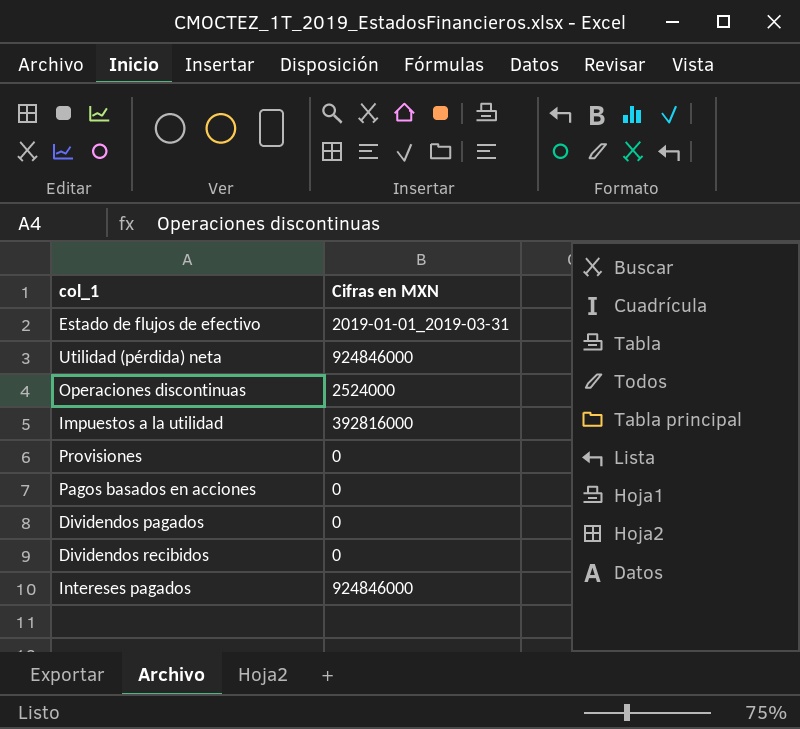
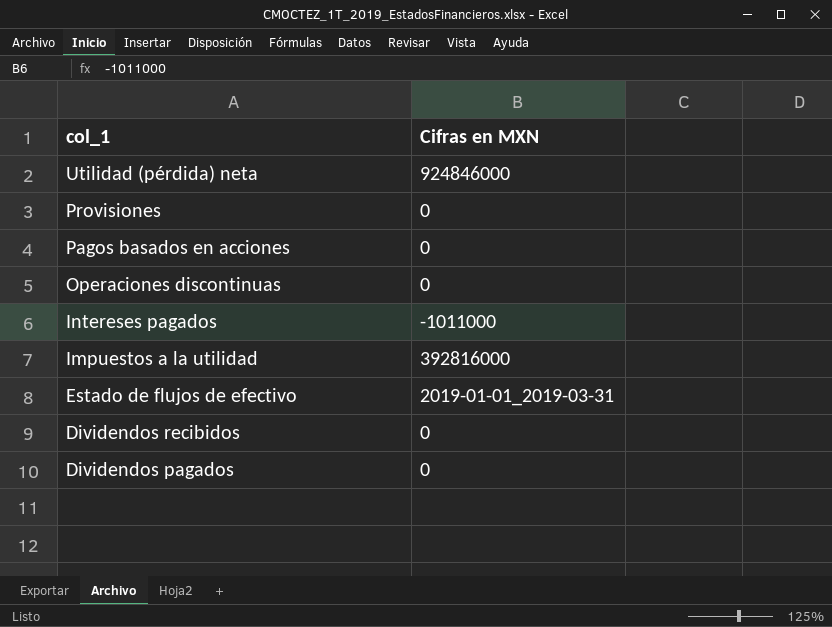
row order: none -> col_1 descending
Operaciones discontinuas | Cifras en MXN: 2524000 -> 0
Intereses pagados | Cifras en MXN: 924846000 -> -1011000

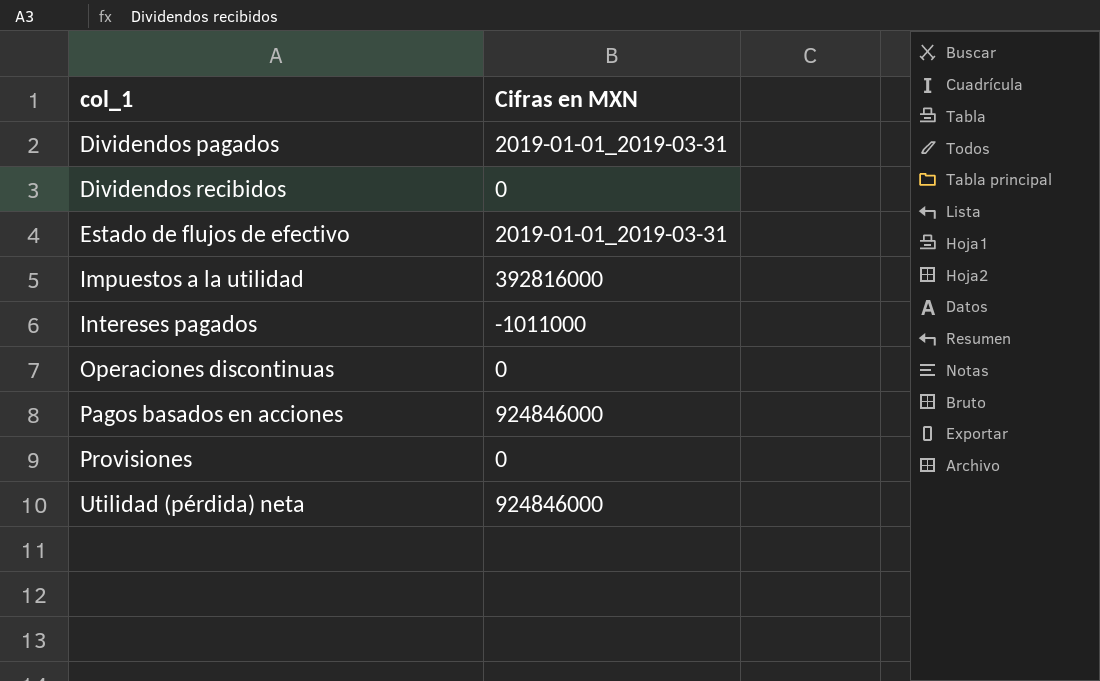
row order: col_1 descending -> col_1 ascending
Dividendos pagados | Cifras en MXN: 0 -> 2019-01-01_2019-03-31
Pagos basados en acciones | Cifras en MXN: 0 -> 924846000

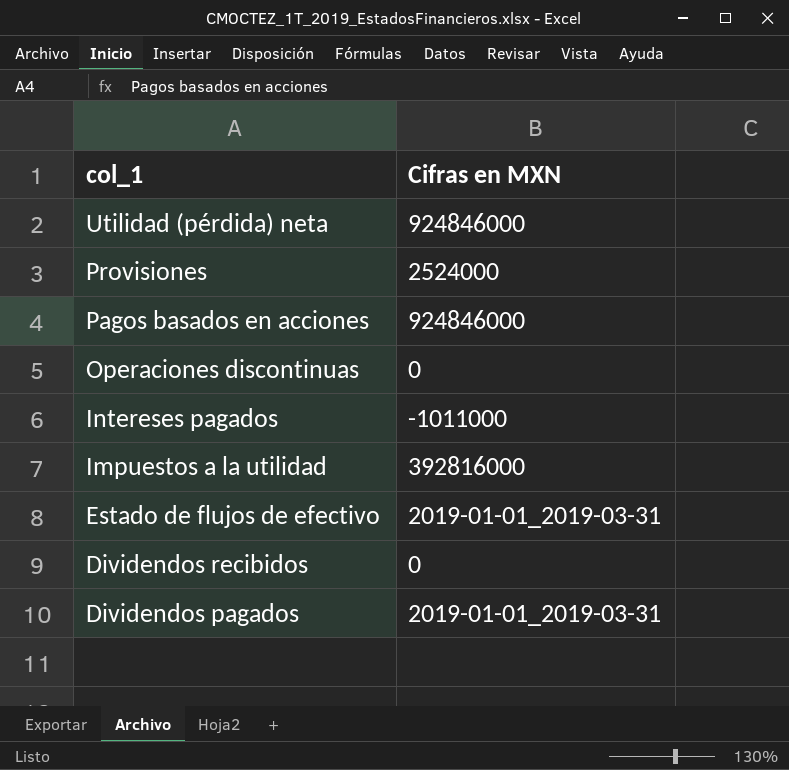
row order: col_1 ascending -> col_1 descending
Provisiones | Cifras en MXN: 0 -> 2524000

